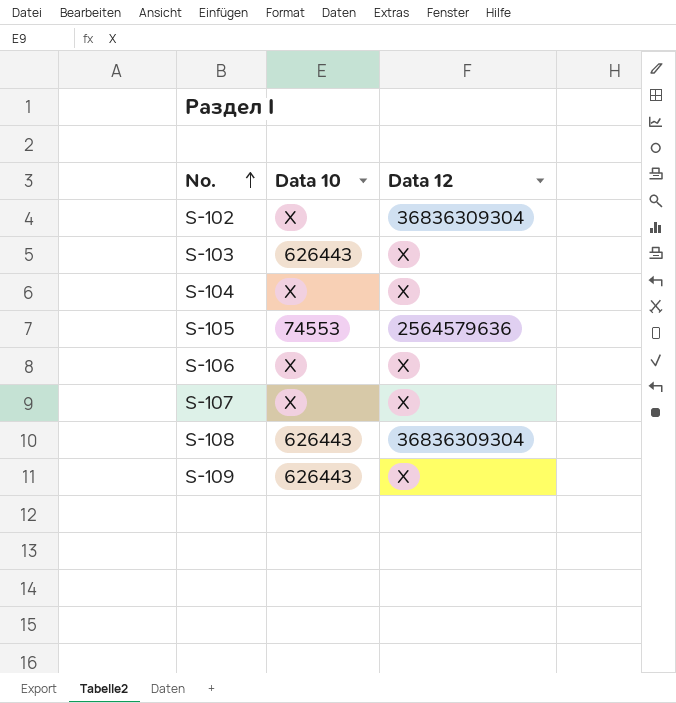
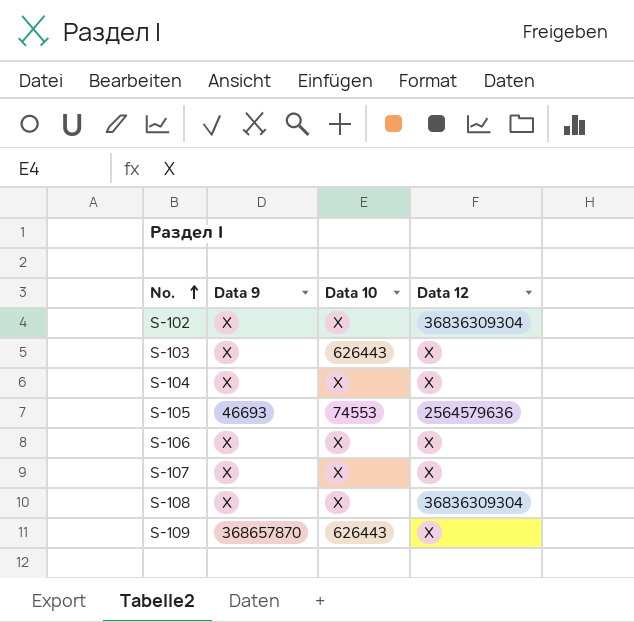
column Data 9 | position: none -> 2
S-108 | Data 10: 626443 -> Х

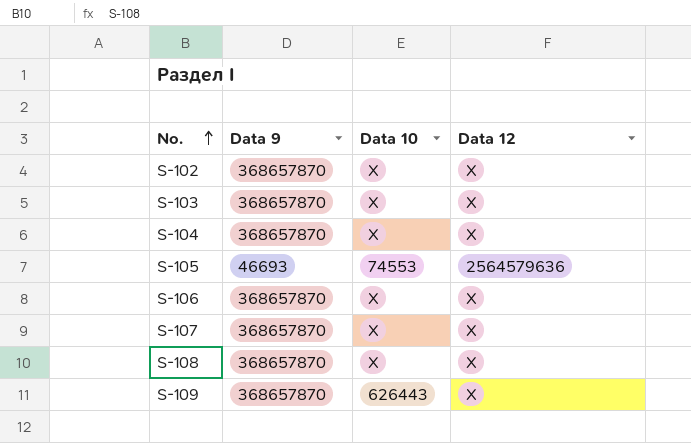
S-102 | Data 9: Х -> 368657870
S-102 | Data 12: 36836309304 -> Х
S-103 | Data 9: Х -> 368657870
S-103 | Data 10: 626443 -> Х
S-104 | Data 9: Х -> 368657870
S-106 | Data 9: Х -> 368657870
S-107 | Data 9: Х -> 368657870
S-108 | Data 9: Х -> 368657870
S-108 | Data 12: 36836309304 -> Х

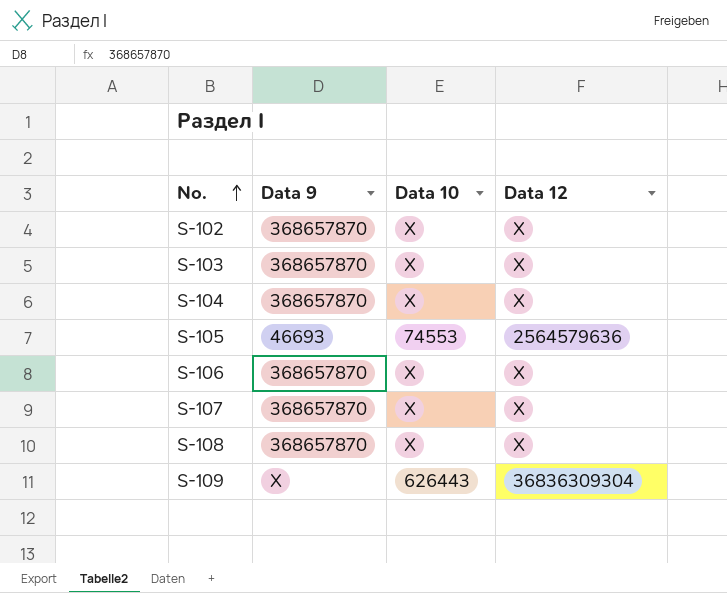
S-109 | Data 9: 368657870 -> Х
S-109 | Data 12: Х -> 36836309304

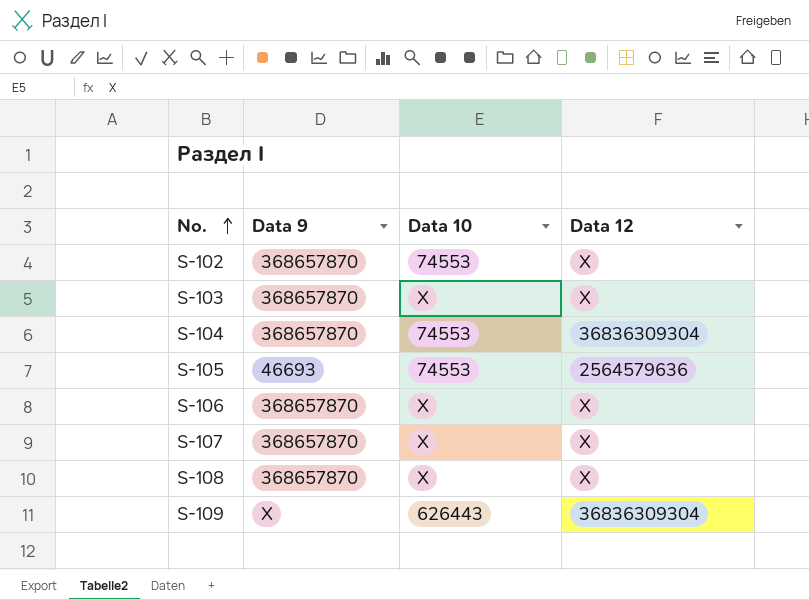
S-102 | Data 10: Х -> 74553
S-104 | Data 10: Х -> 74553
S-104 | Data 12: Х -> 36836309304

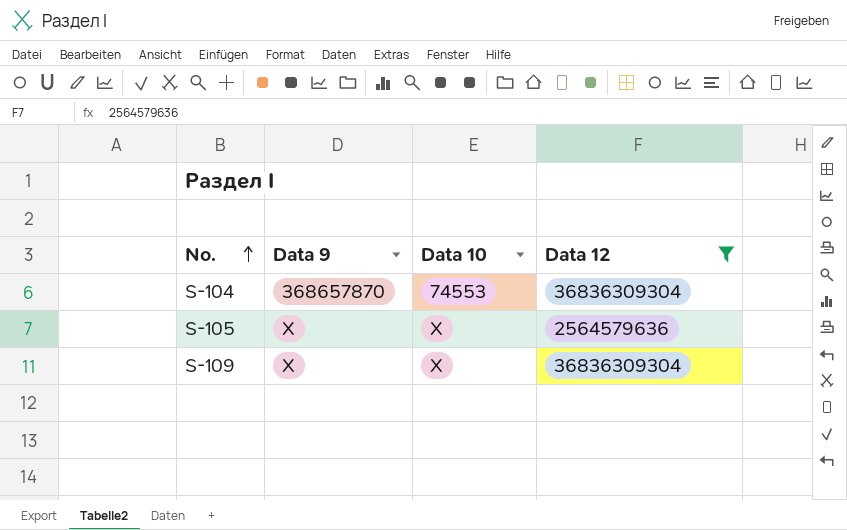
filter: none -> Data 12 != Х
S-105 | Data 9: 46693 -> Х
S-105 | Data 10: 74553 -> Х
S-109 | Data 10: 626443 -> Х

